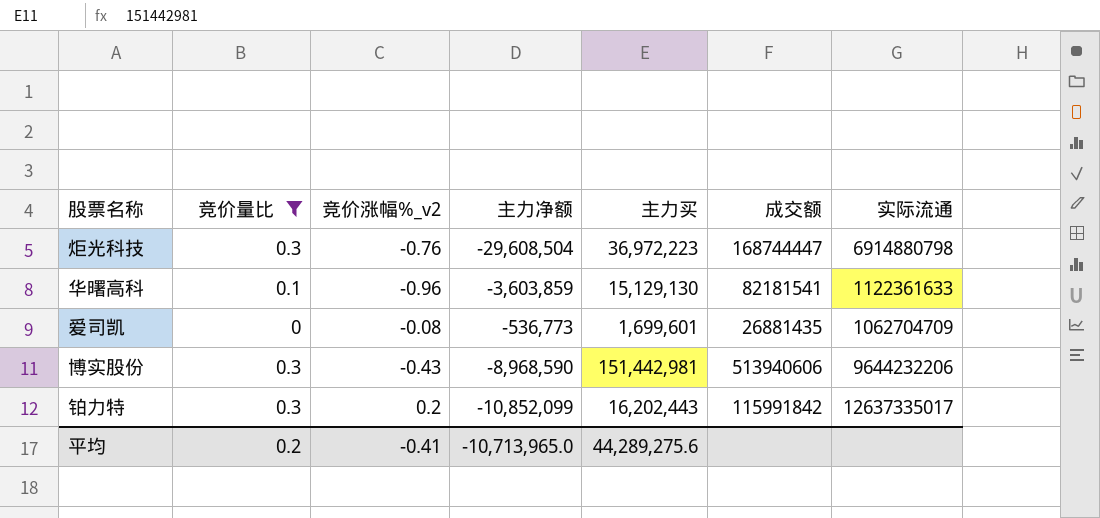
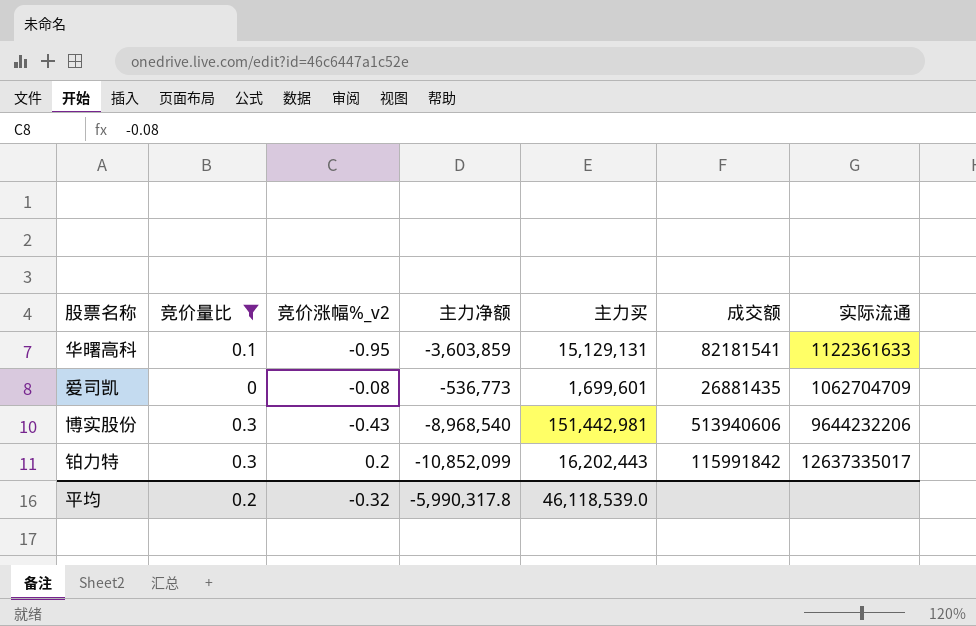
row 炬光科技: 0.3 | -0.76 | -29,608,504 | 36,972,223 | 168744447 | 6914880798 -> none
华曙高科 | 竞价涨幅%_v2: -0.96 -> -0.95
华曙高科 | 主力买: 15,129,130 -> 15,129,131
博实股份 | 主力净额: -8,968,590 -> -8,968,540
平均 | 竞价涨幅%_v2: -0.41 -> -0.32
平均 | 主力净额: -10,713,965.0 -> -5,990,317.8
平均 | 主力买: 44,289,275.6 -> 46,118,539.0

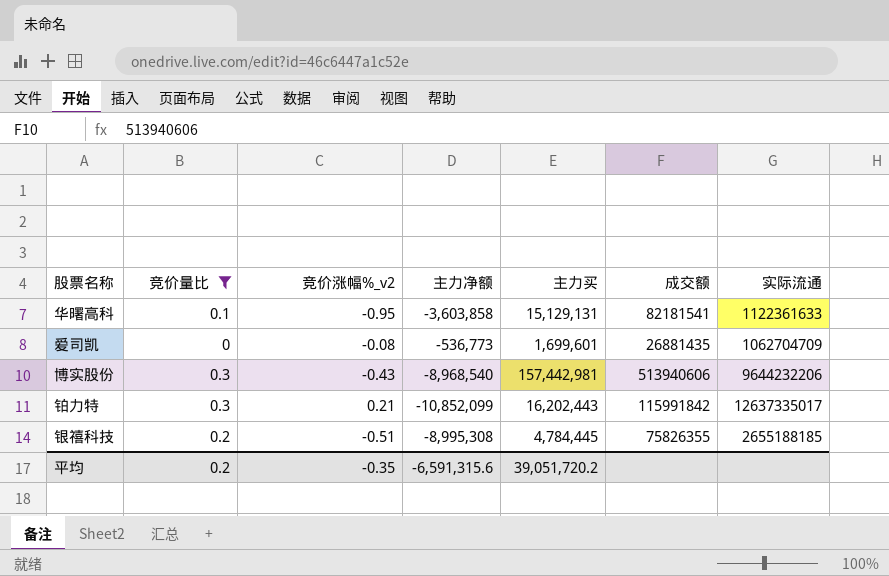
华曙高科 | 主力净额: -3,603,859 -> -3,603,858
博实股份 | 主力买: 151,442,981 -> 157,442,981
铂力特 | 竞价涨幅%_v2: 0.2 -> 0.21
row 银禧科技: none -> 0.2 | -0.51 | -8,995,308 | 4,784,445 | 75826355 | 2655188185
平均 | 竞价涨幅%_v2: -0.32 -> -0.35
平均 | 主力净额: -5,990,317.8 -> -6,591,315.6
平均 | 主力买: 46,118,539.0 -> 39,051,720.2

